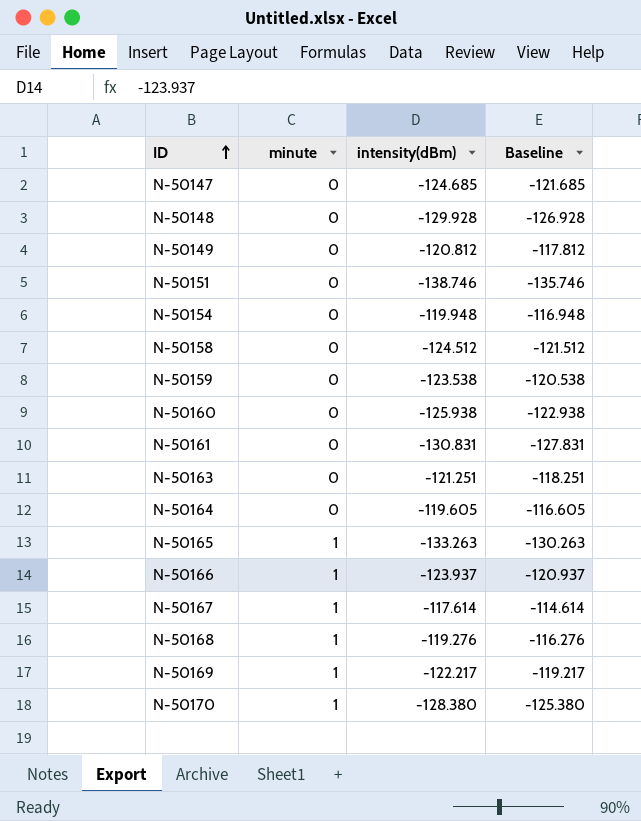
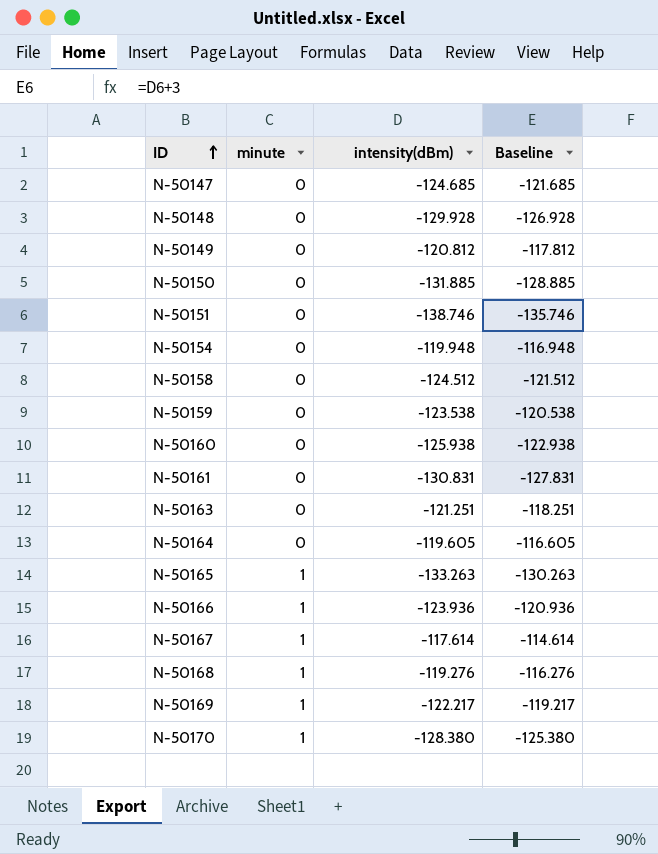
row N-50150: none -> 0 | -131.885 | -128.885
N-50166 | intensity(dBm): -123.937 -> -123.936
N-50166 | Baseline: -120.937 -> -120.936

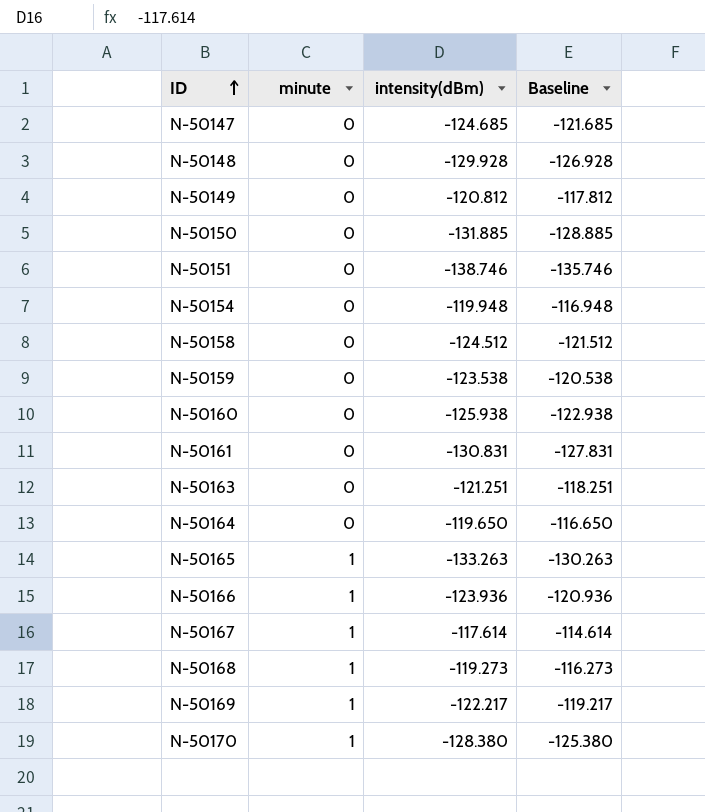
N-50164 | intensity(dBm): -119.605 -> -119.650
N-50164 | Baseline: -116.605 -> -116.650
N-50168 | intensity(dBm): -119.276 -> -119.273
N-50168 | Baseline: -116.276 -> -116.273

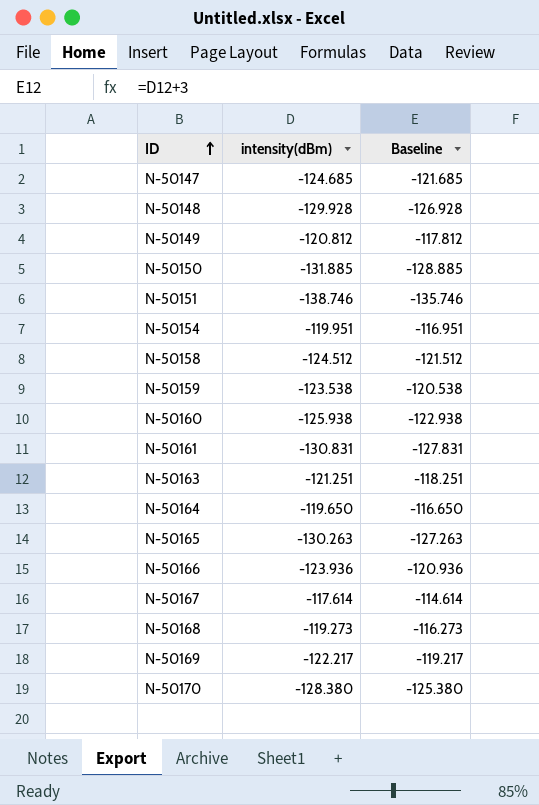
column minute | position: 2 -> none
N-50154 | intensity(dBm): -119.948 -> -119.951
N-50154 | Baseline: -116.948 -> -116.951
N-50165 | intensity(dBm): -133.263 -> -130.263
N-50165 | Baseline: -130.263 -> -127.263

